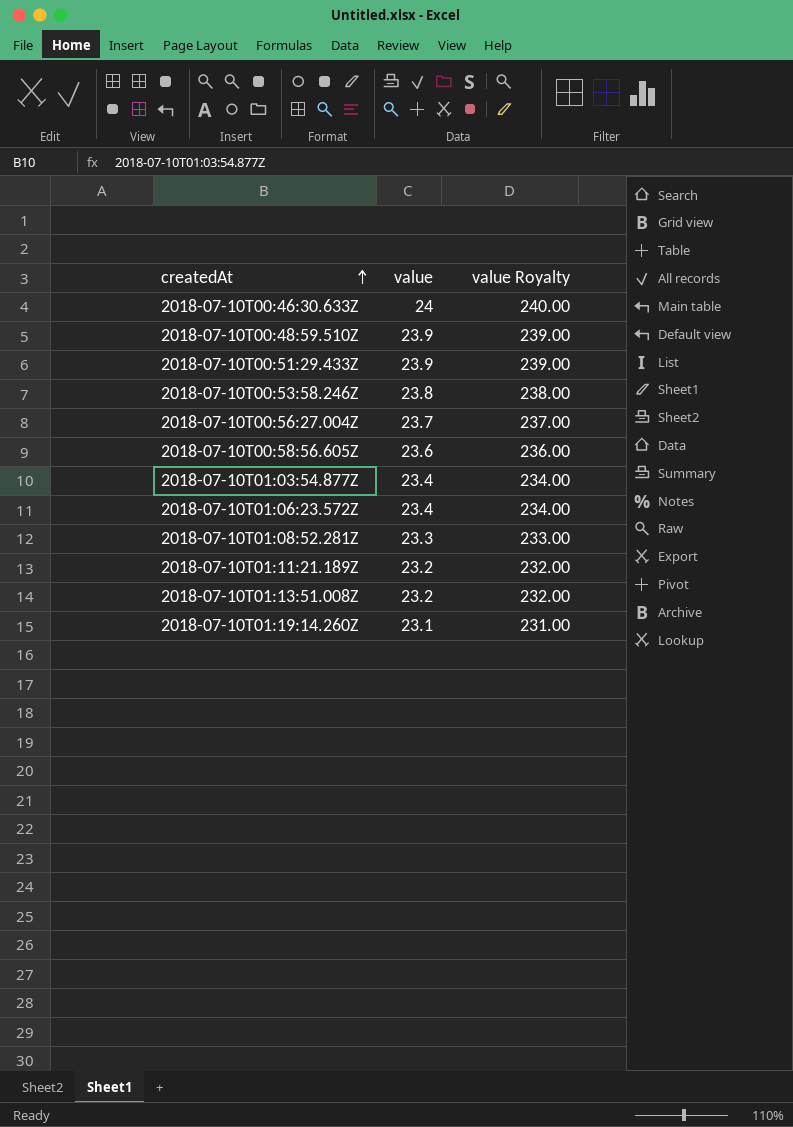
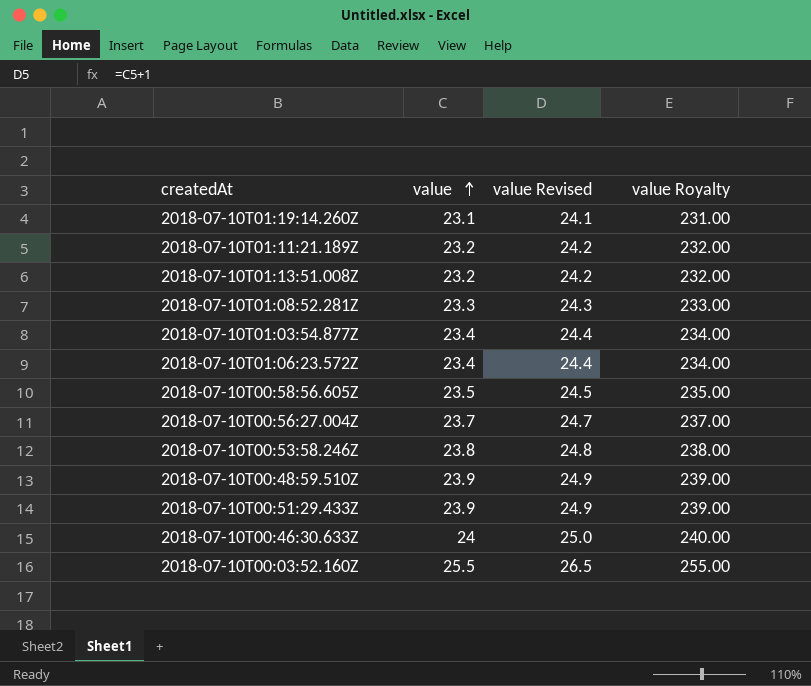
row order: createdAt ascending -> value ascending
column value Revised | formula: none -> [value] + 1
2018-07-10T00:58:56.605Z | value: 23.6 -> 23.5
2018-07-10T00:58:56.605Z | value Royalty: 236.00 -> 235.00
row 2018-07-10T00:03:52.160Z: none -> 25.5 | 26.5 | 255.00

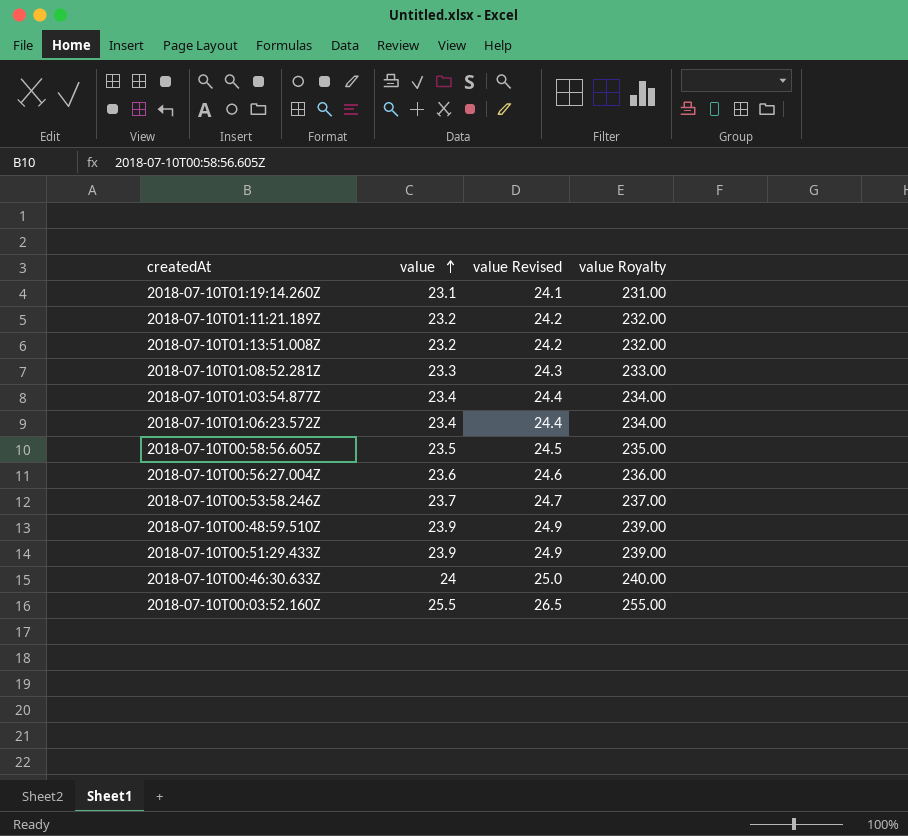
2018-07-10T00:56:27.004Z | value: 23.7 -> 23.6
2018-07-10T00:56:27.004Z | value Revised: 24.7 -> 24.6
2018-07-10T00:56:27.004Z | value Royalty: 237.00 -> 236.00
2018-07-10T00:53:58.246Z | value: 23.8 -> 23.7
2018-07-10T00:53:58.246Z | value Revised: 24.8 -> 24.7
2018-07-10T00:53:58.246Z | value Royalty: 238.00 -> 237.00

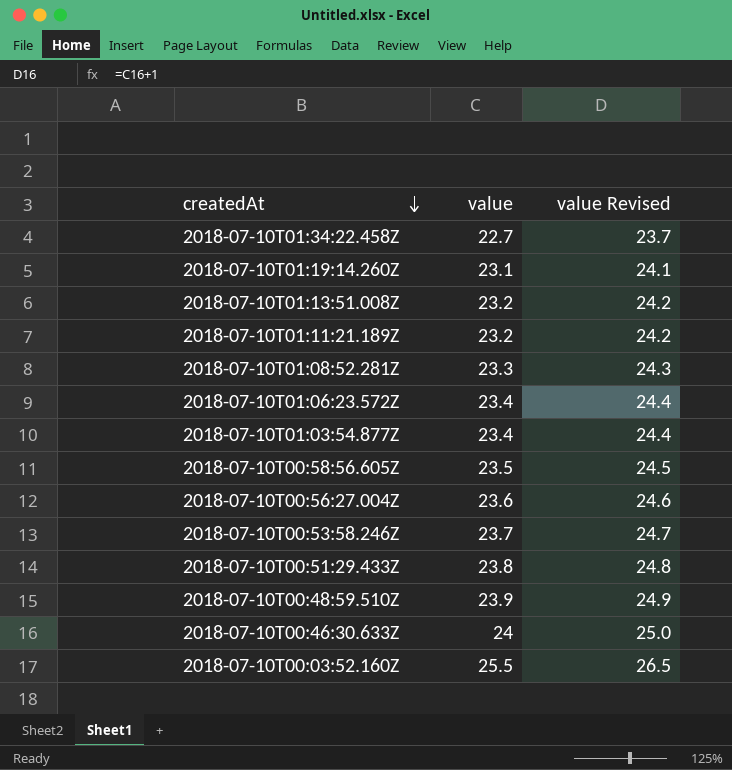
row order: value ascending -> createdAt descending
column value Royalty | formula: [value] * 10 -> none
row 2018-07-10T01:34:22.458Z: none -> 22.7 | 23.7
2018-07-10T00:51:29.433Z | value: 23.9 -> 23.8
2018-07-10T00:51:29.433Z | value Revised: 24.9 -> 24.8

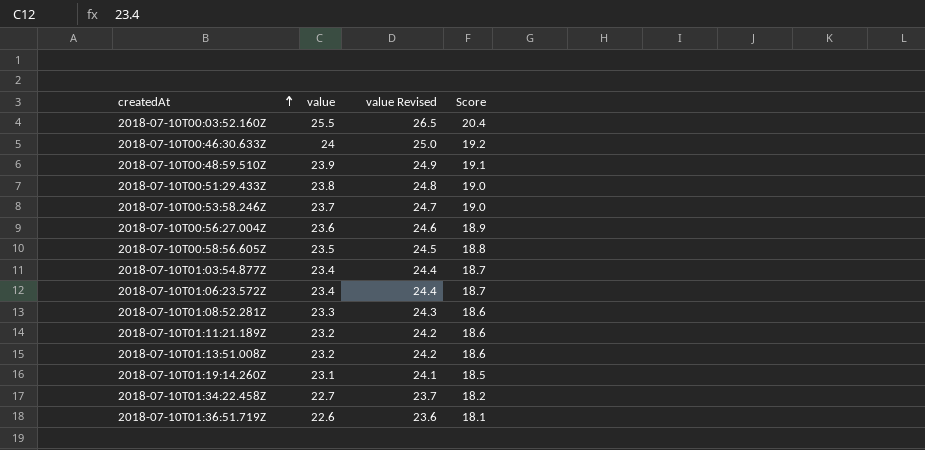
row order: createdAt descending -> createdAt ascending
column Score | formula: none -> [value] * 0.8
row 2018-07-10T01:36:51.719Z: none -> 22.6 | 23.6 | 18.1

